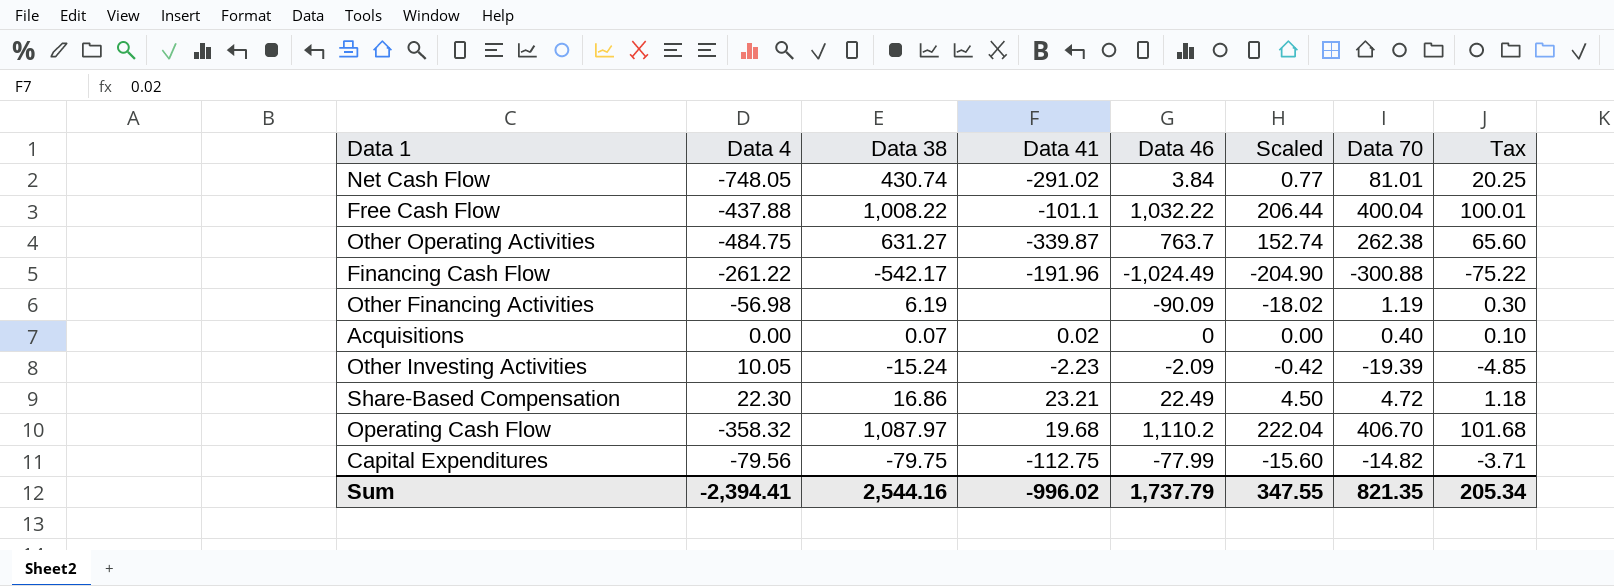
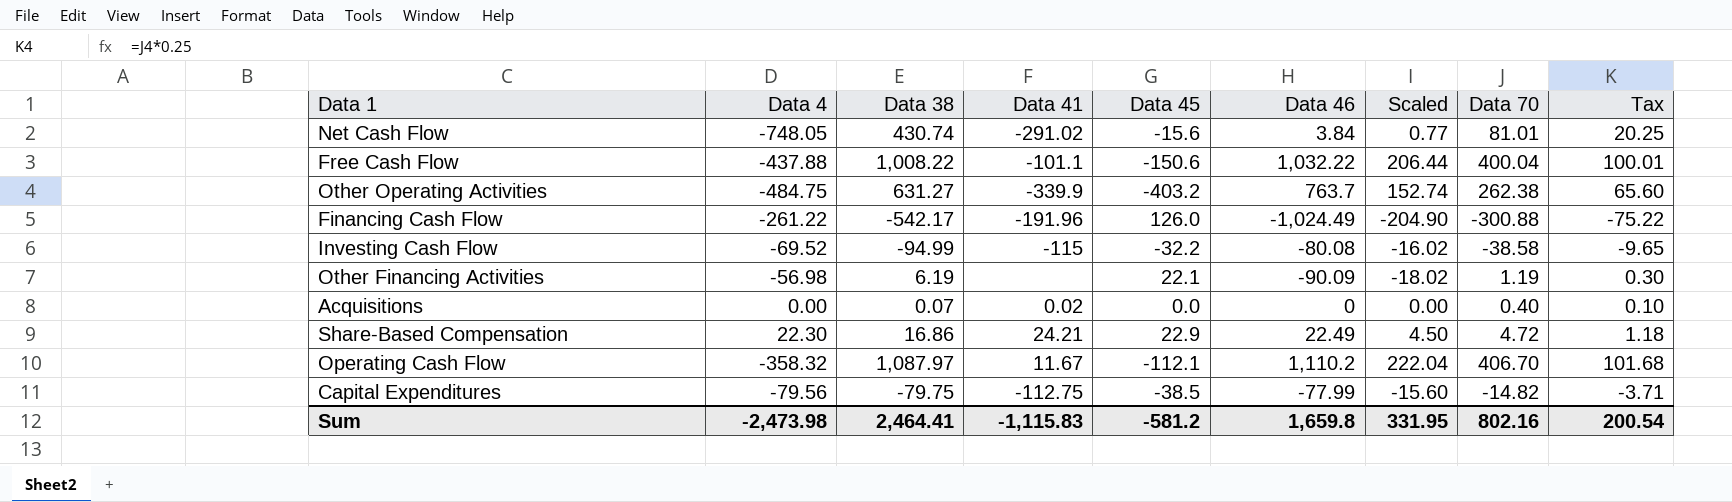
column Data 45 | position: none -> 5
row Other Investing Activities: 10.05 | -15.24 | -2.23 | -2.09 | -0.42 | -19.39 | -4.85 -> none
Other Operating Activities | Data 41: -339.87 -> -339.9
row Investing Cash Flow: none -> -69.52 | -94.99 | -115 | -32.2 | -80.08 | -16.02 | -38.58 | -9.65
Share-Based Compensation | Data 41: 23.21 -> 24.21
Operating Cash Flow | Data 41: 19.68 -> 11.67
Sum | Data 4: -2,394.41 -> -2,473.98
Sum | Data 38: 2,544.16 -> 2,464.41
Sum | Data 41: -996.02 -> -1,115.83
Sum | Data 46: 1,737.79 -> 1,659.8
Sum | Scaled: 347.55 -> 331.95
Sum | Data 70: 821.35 -> 802.16
Sum | Tax: 205.34 -> 200.54

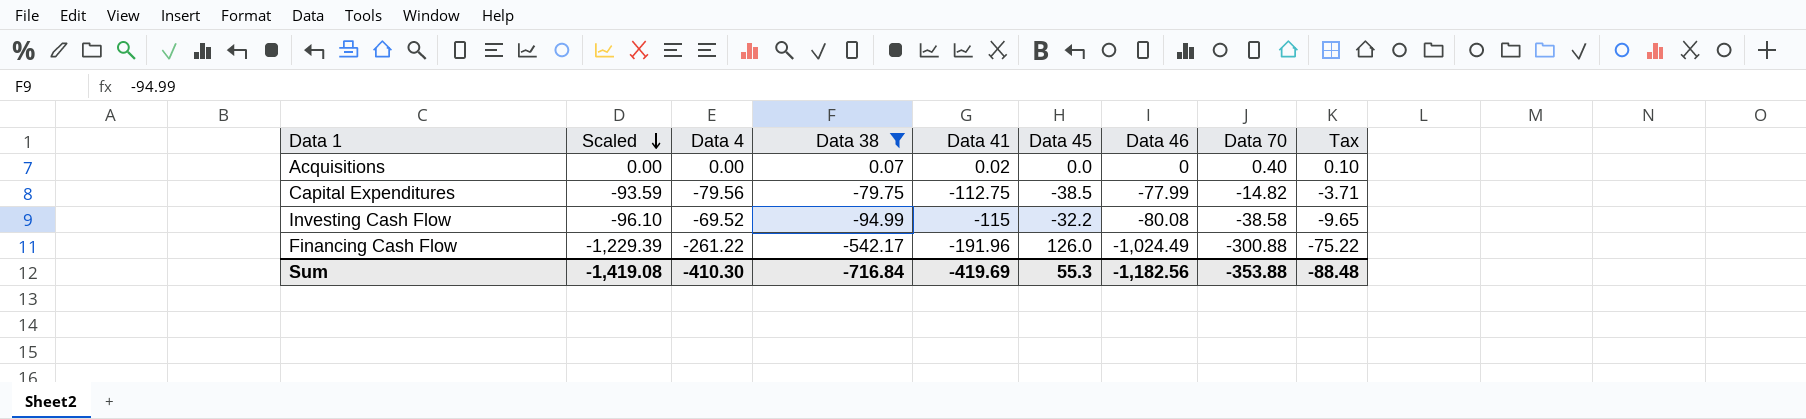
filter: none -> Data 38 <= 0.07
row order: none -> Scaled descending
column Scaled | formula: [Data 46] * 0.2 -> [Data 46] * 1.2
column Scaled | position: 7 -> 2
Sum | Scaled: 331.95 -> -1,419.08
Sum | Data 4: -2,473.98 -> -410.30
Sum | Data 38: 2,464.41 -> -716.84
Sum | Data 41: -1,115.83 -> -419.69
Sum | Data 45: -581.2 -> 55.3
Sum | Data 46: 1,659.8 -> -1,182.56
Sum | Data 70: 802.16 -> -353.88
Sum | Tax: 200.54 -> -88.48

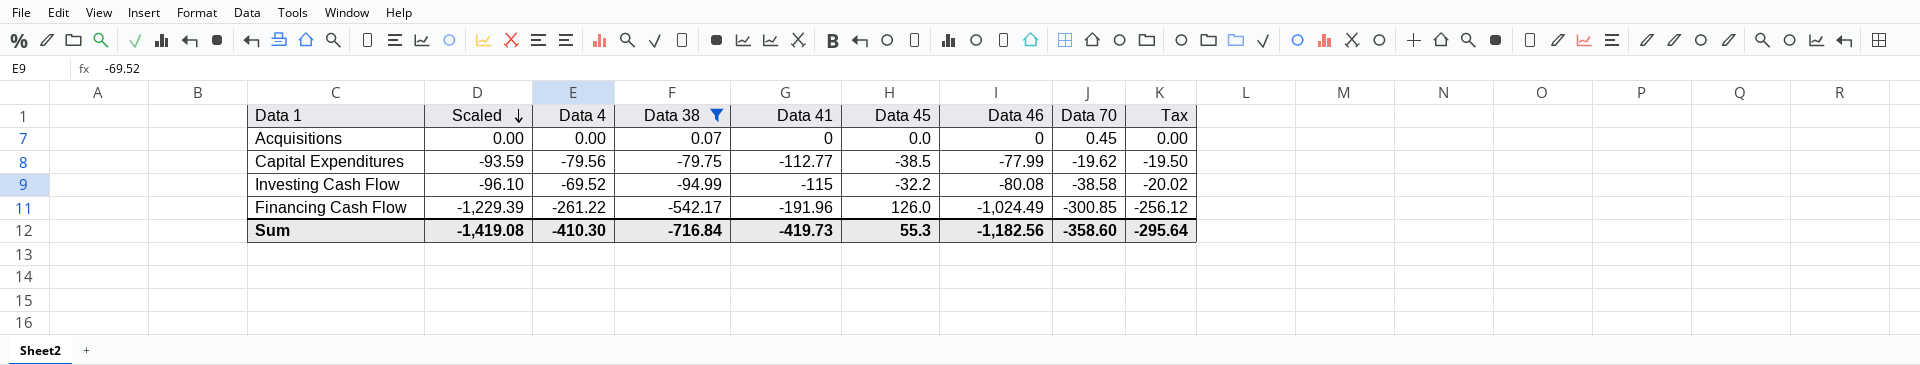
column Tax | formula: [Data 70] * 0.25 -> [Data 46] * 0.25
Acquisitions | Data 41: 0.02 -> 0
Acquisitions | Data 70: 0.40 -> 0.45
Capital Expenditures | Data 41: -112.75 -> -112.77
Capital Expenditures | Data 70: -14.82 -> -19.62
Financing Cash Flow | Data 70: -300.88 -> -300.85
Sum | Data 41: -419.69 -> -419.73
Sum | Data 70: -353.88 -> -358.60
Sum | Tax: -88.48 -> -295.64

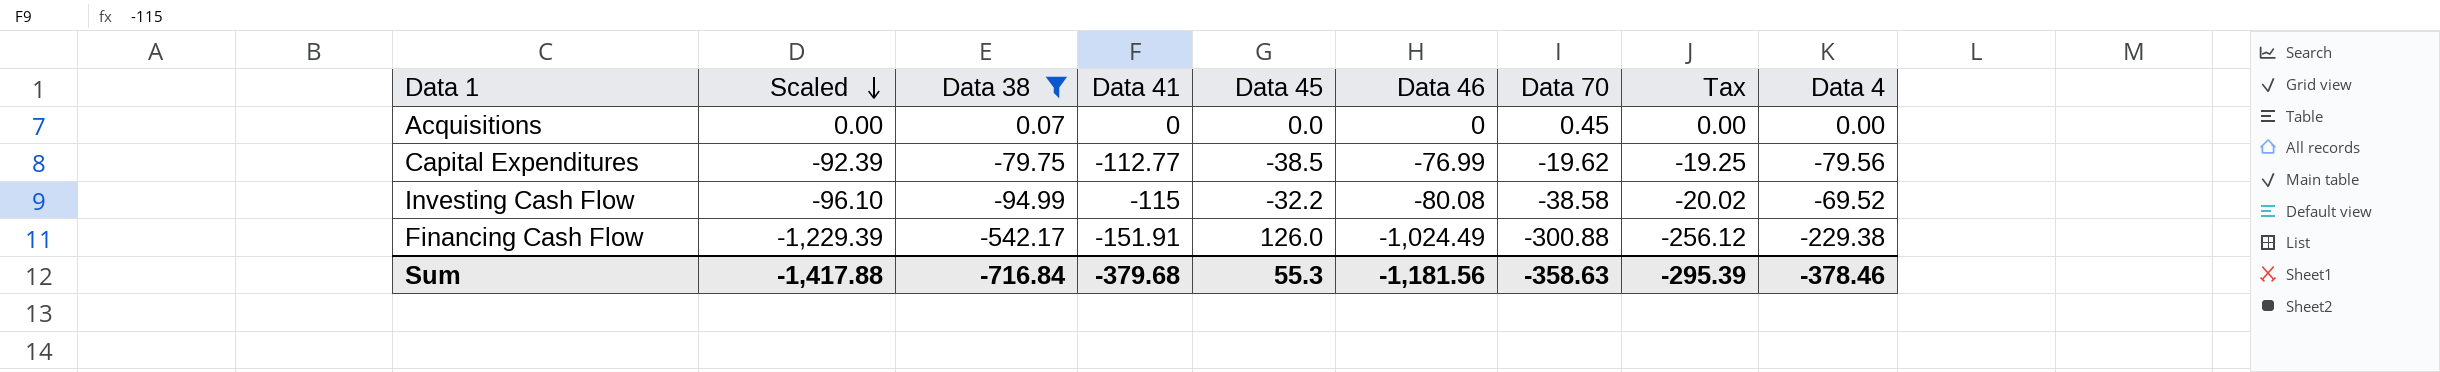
column Data 4 | position: 3 -> 9
Capital Expenditures | Scaled: -93.59 -> -92.39
Capital Expenditures | Data 46: -77.99 -> -76.99
Capital Expenditures | Tax: -19.50 -> -19.25
Financing Cash Flow | Data 41: -191.96 -> -151.91
Financing Cash Flow | Data 70: -300.85 -> -300.88
Financing Cash Flow | Data 4: -261.22 -> -229.38
Sum | Scaled: -1,419.08 -> -1,417.88
Sum | Data 41: -419.73 -> -379.68
Sum | Data 46: -1,182.56 -> -1,181.56
Sum | Data 70: -358.60 -> -358.63
Sum | Tax: -295.64 -> -295.39
Sum | Data 4: -410.30 -> -378.46

